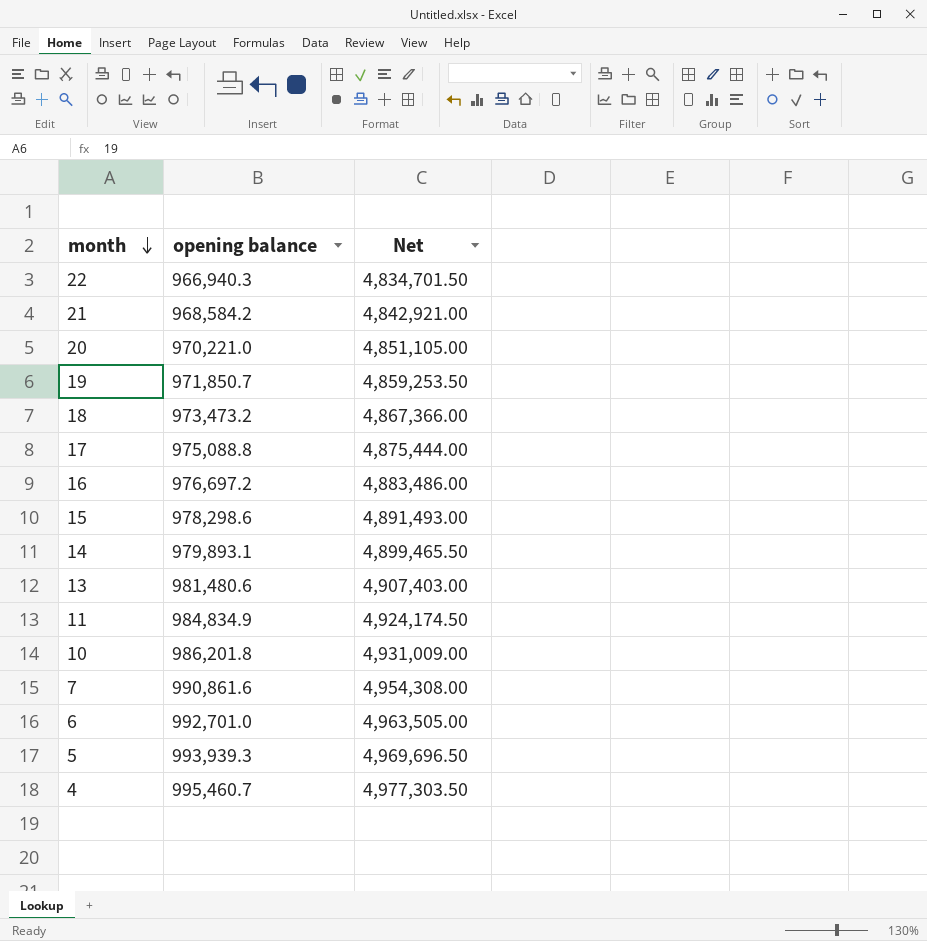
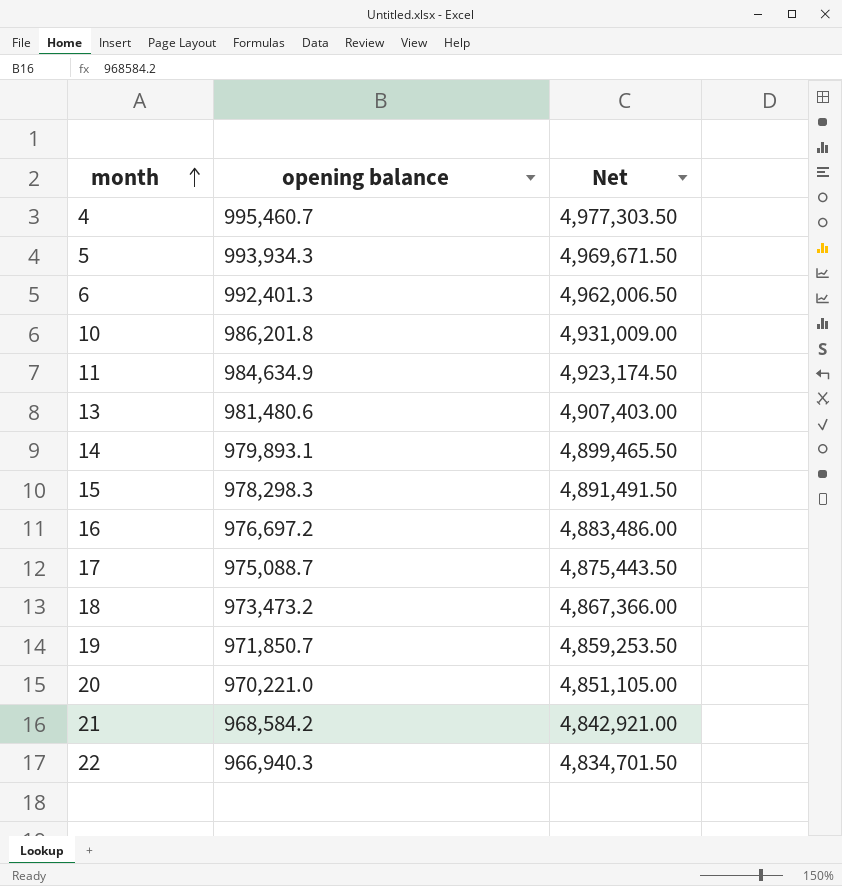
row order: month descending -> month ascending
row 7: 990,861.6 | 4,954,308.00 -> none
5 | opening balance: 993,939.3 -> 993,934.3
5 | Net: 4,969,696.50 -> 4,969,671.50
6 | opening balance: 992,701.0 -> 992,401.3
6 | Net: 4,963,505.00 -> 4,962,006.50
11 | opening balance: 984,834.9 -> 984,634.9
11 | Net: 4,924,174.50 -> 4,923,174.50
15 | opening balance: 978,298.6 -> 978,298.3
15 | Net: 4,891,493.00 -> 4,891,491.50
17 | opening balance: 975,088.8 -> 975,088.7
17 | Net: 4,875,444.00 -> 4,875,443.50

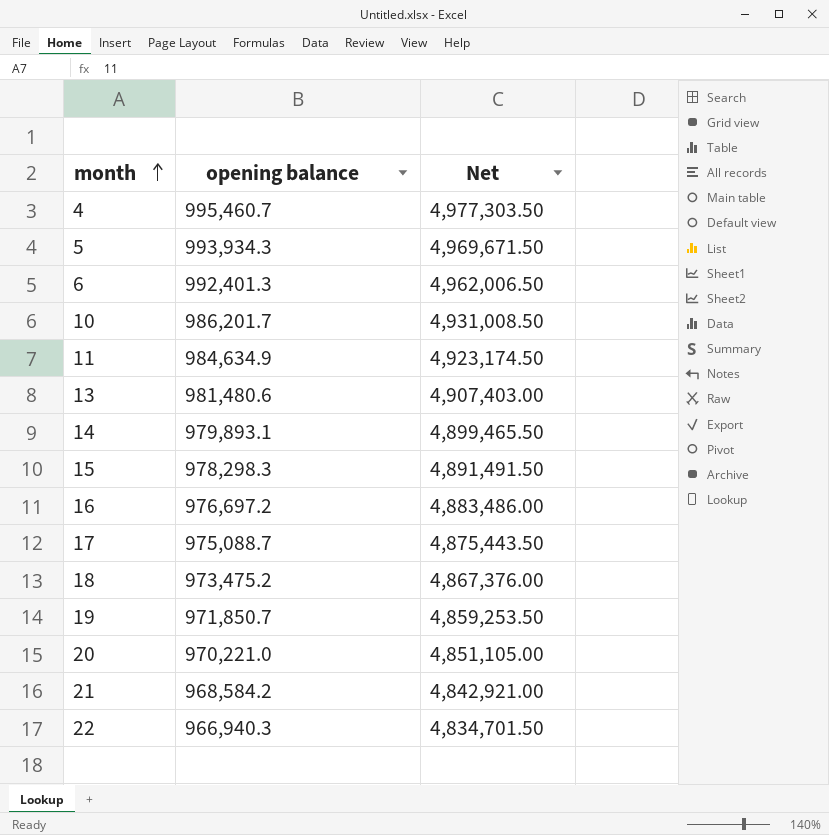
10 | opening balance: 986,201.8 -> 986,201.7
10 | Net: 4,931,009.00 -> 4,931,008.50
18 | opening balance: 973,473.2 -> 973,475.2
18 | Net: 4,867,366.00 -> 4,867,376.00

